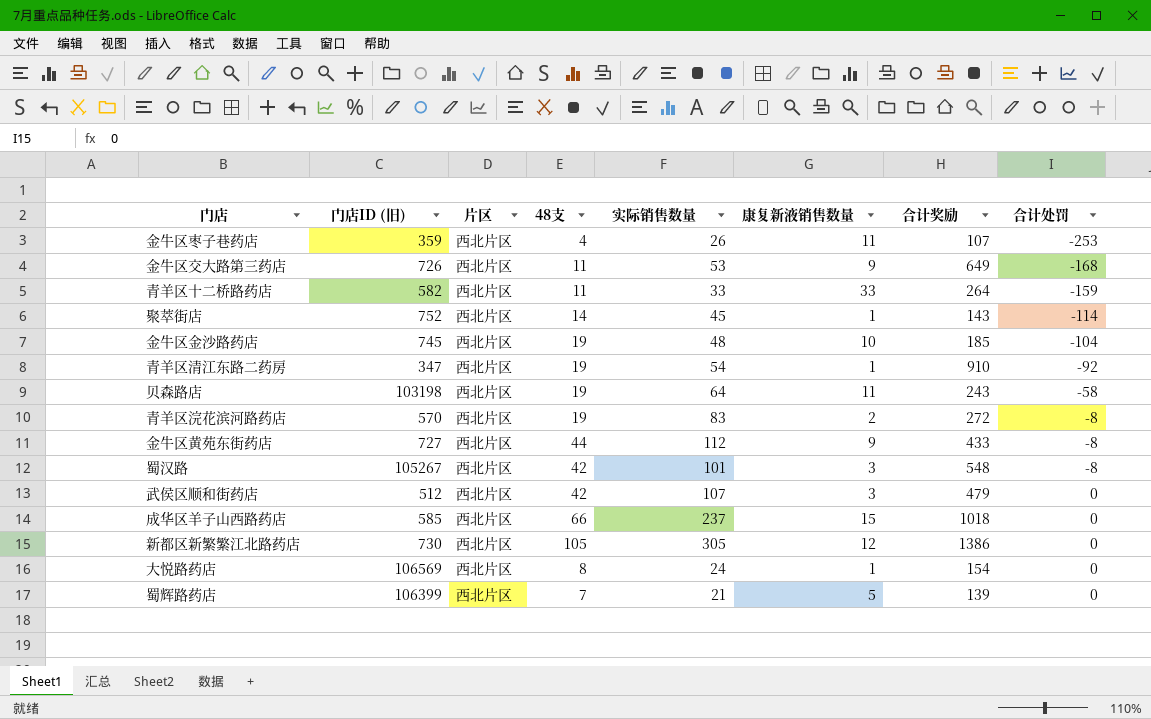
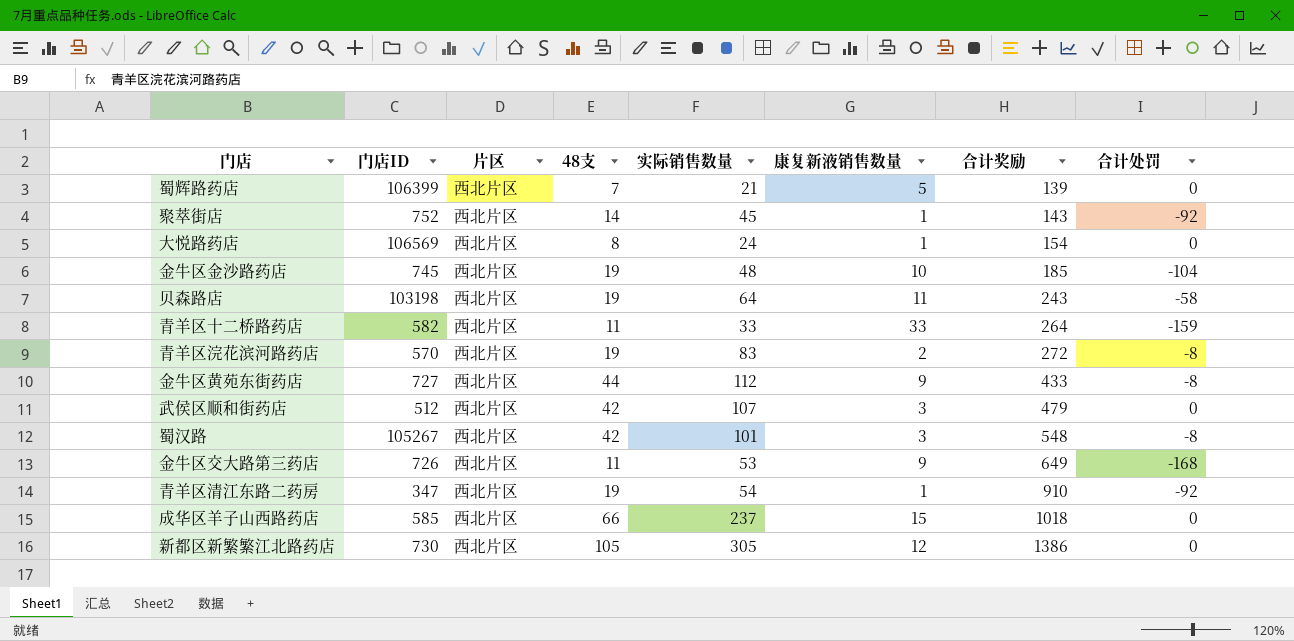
row order: 合计处罚 ascending -> 合计奖励 ascending
column name: 门店ID (旧) -> 门店ID
row 金牛区枣子巷药店: 359 | 西北片区 | 4 | 26 | 11 | 107 | -253 -> none
聚萃街店 | 合计处罚: -114 -> -92

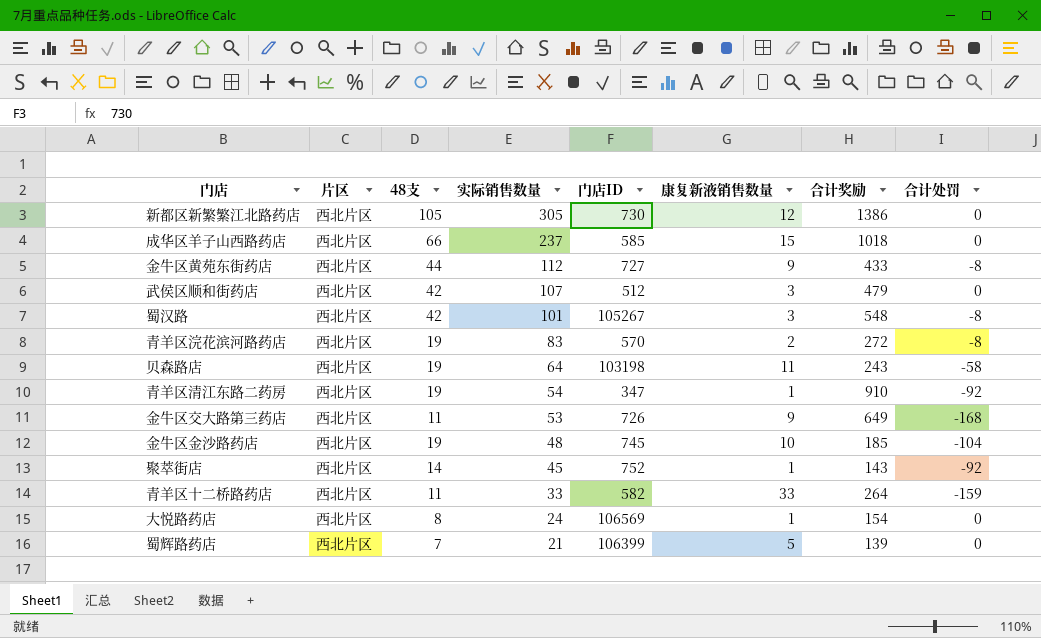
row order: 合计奖励 ascending -> 实际销售数量 descending
column 门店ID | position: 2 -> 5

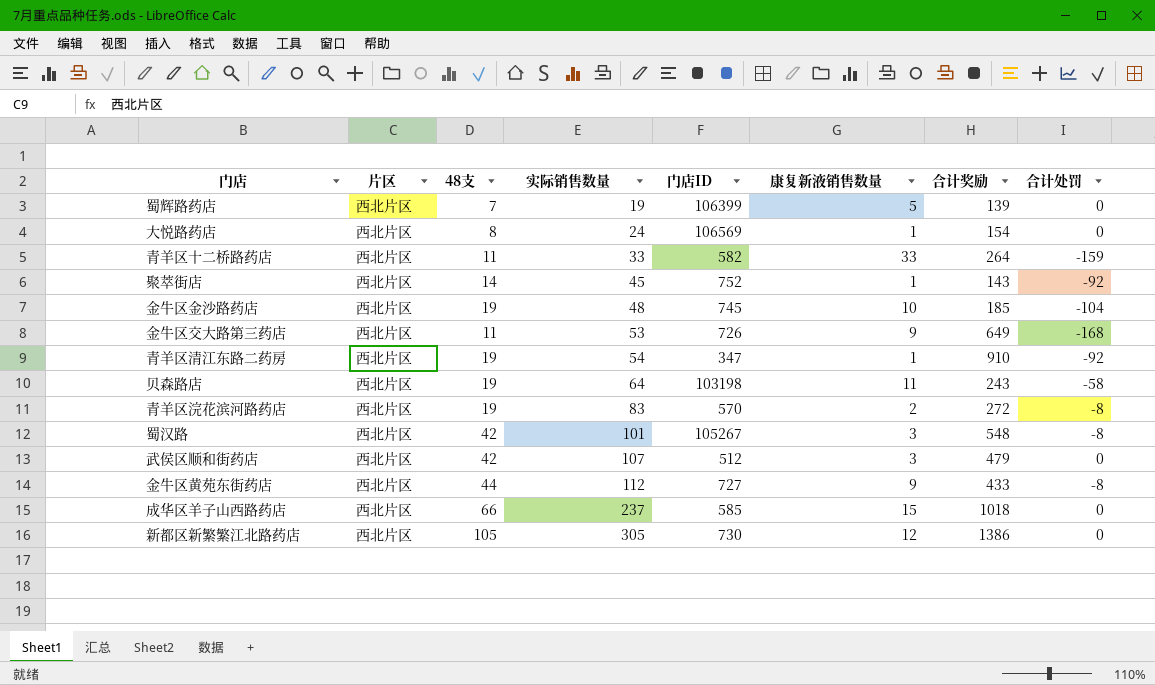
row order: 实际销售数量 descending -> 实际销售数量 ascending
蜀辉路药店 | 实际销售数量: 21 -> 19

